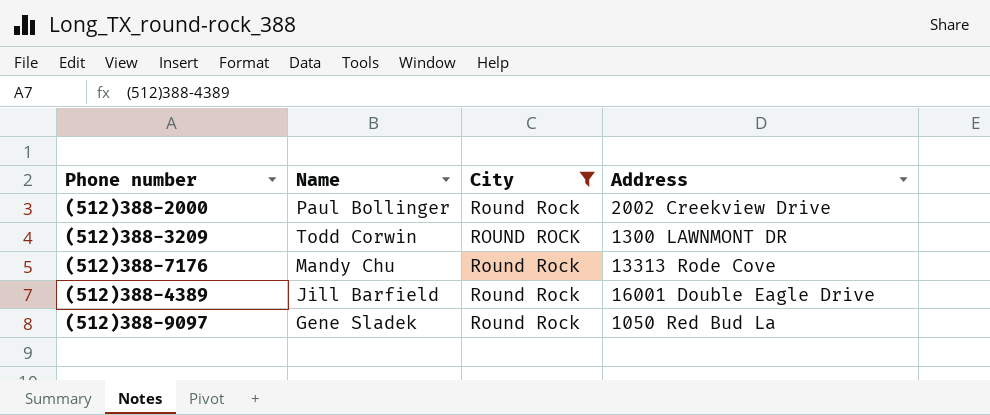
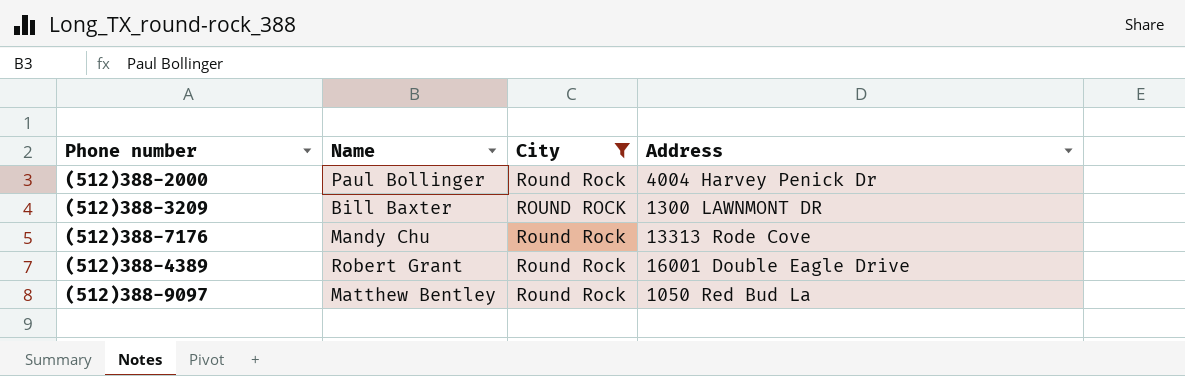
(512)388-2000 | Address: 2002 Creekview Drive -> 4004 Harvey Penick Dr
(512)388-3209 | Name: Todd Corwin -> Bill Baxter
(512)388-4389 | Name: Jill Barfield -> Robert Grant
(512)388-9097 | Name: Gene Sladek -> Matthew Bentley

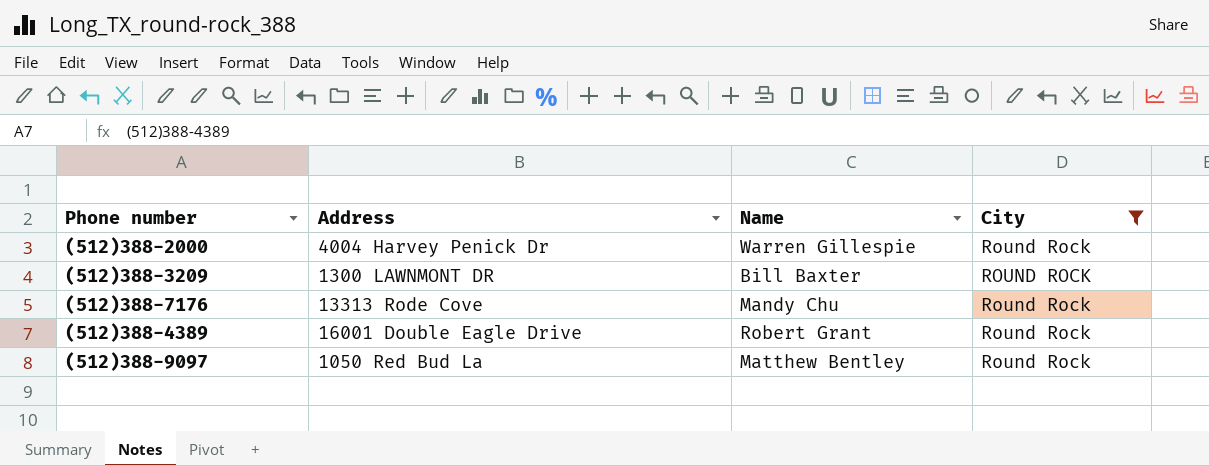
column Address | position: 4 -> 2
(512)388-2000 | Name: Paul Bollinger -> Warren Gillespie

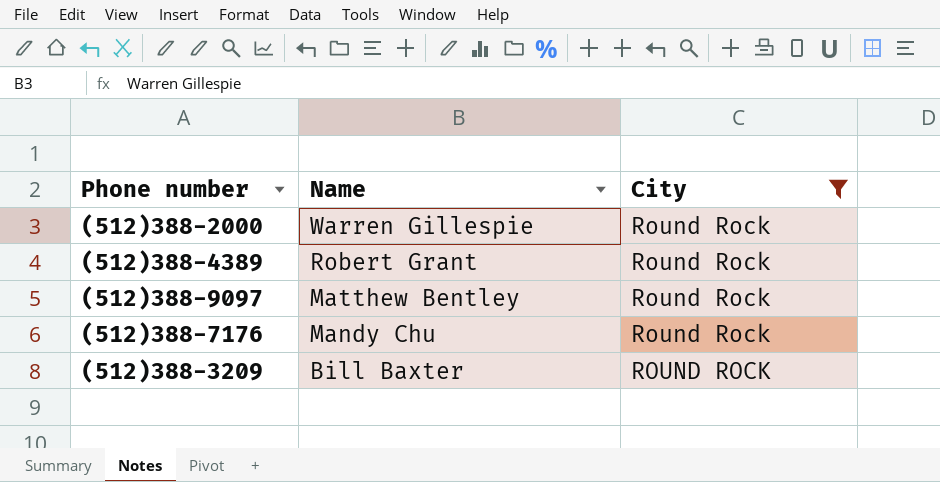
row order: none -> Name descending
column Address | position: 2 -> none

